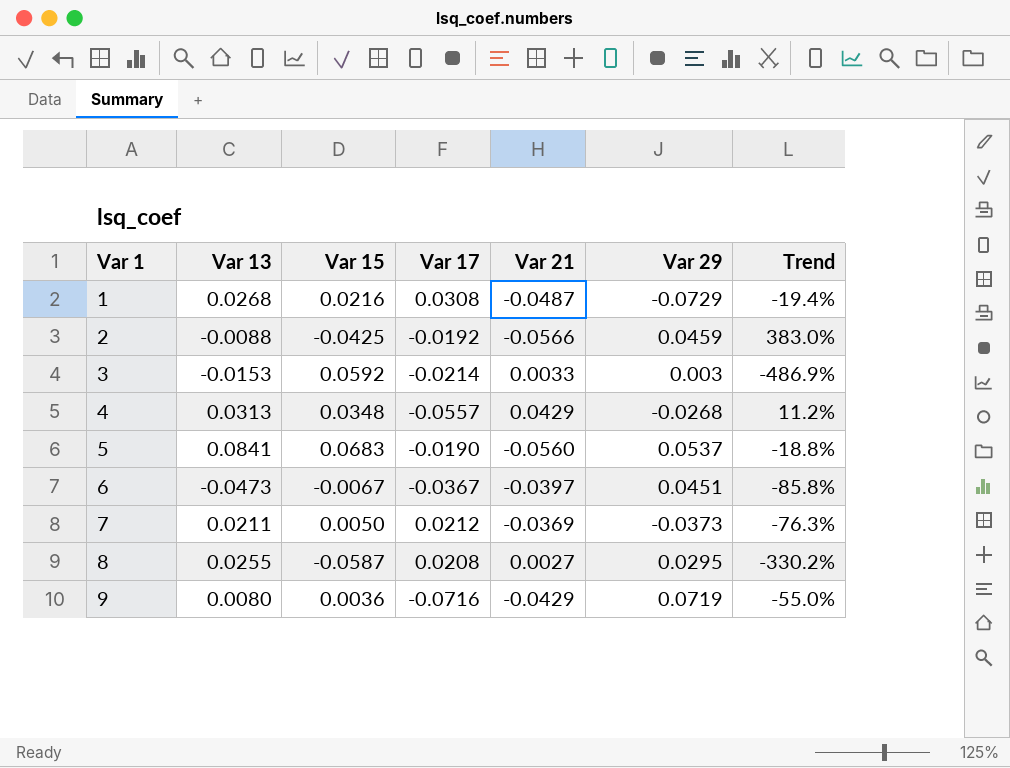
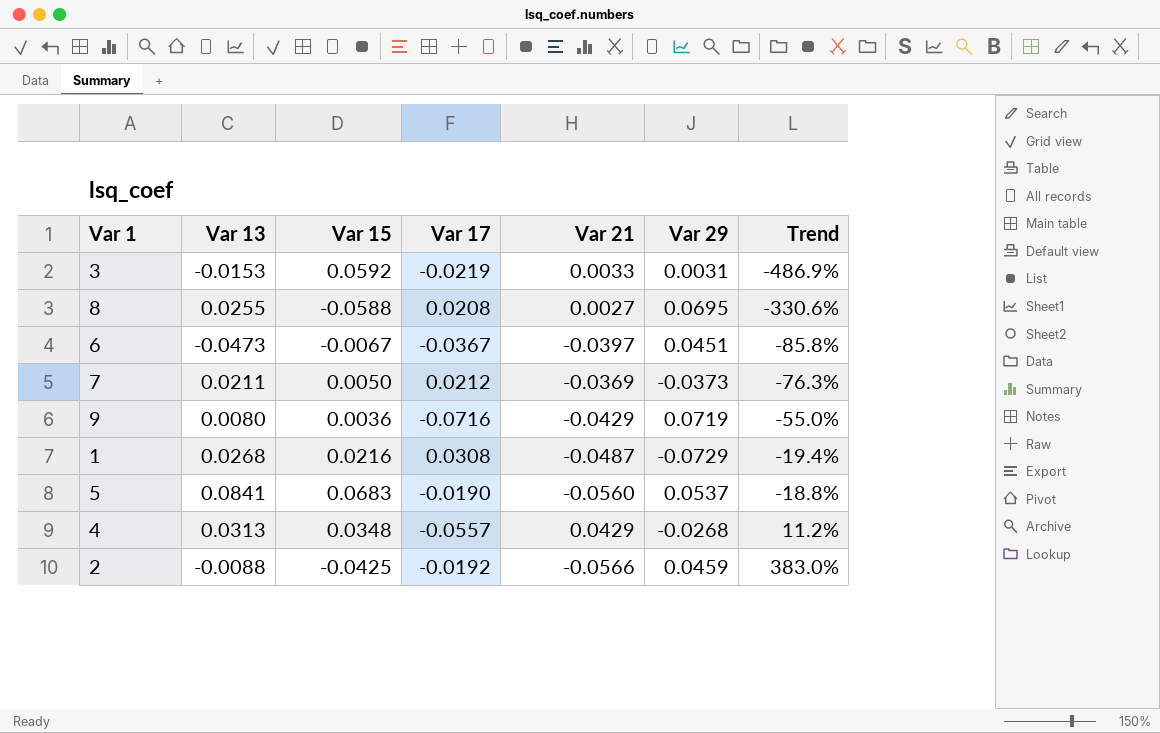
row order: Var 1 ascending -> Trend ascending
3 | Var 17: -0.0214 -> -0.0219
3 | Var 29: 0.003 -> 0.0031
8 | Var 15: -0.0587 -> -0.0588
8 | Var 29: 0.0295 -> 0.0695
8 | Trend: -330.2% -> -330.6%

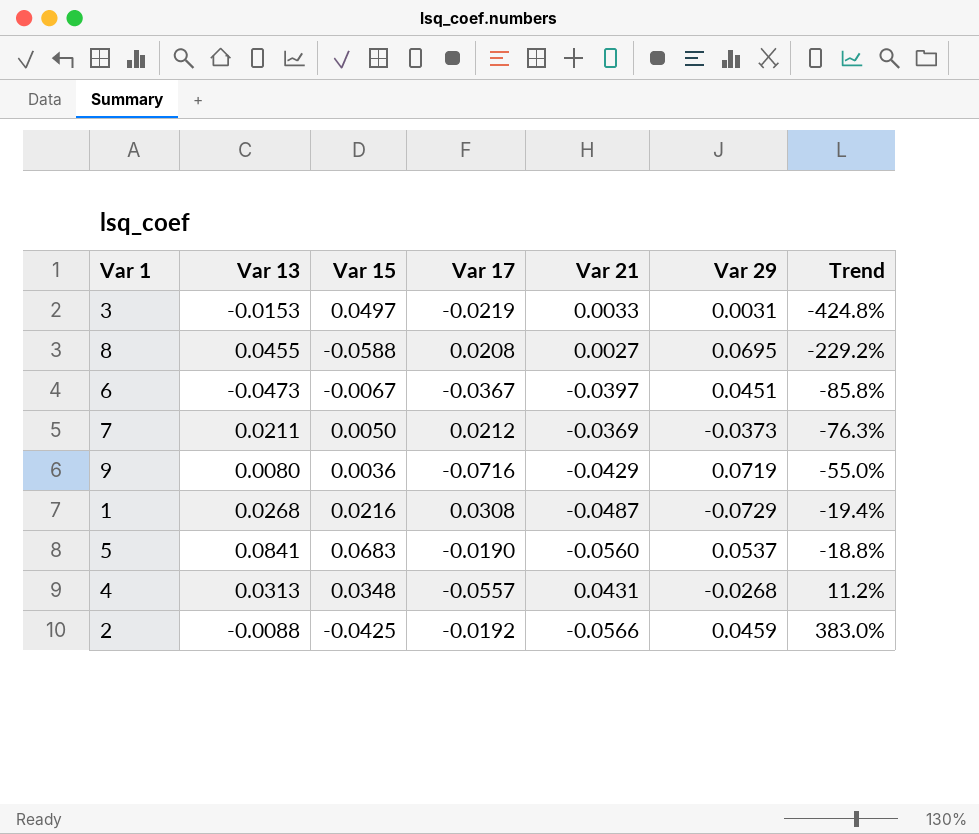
3 | Var 15: 0.0592 -> 0.0497
3 | Trend: -486.9% -> -424.8%
8 | Var 13: 0.0255 -> 0.0455
8 | Trend: -330.6% -> -229.2%
4 | Var 21: 0.0429 -> 0.0431

